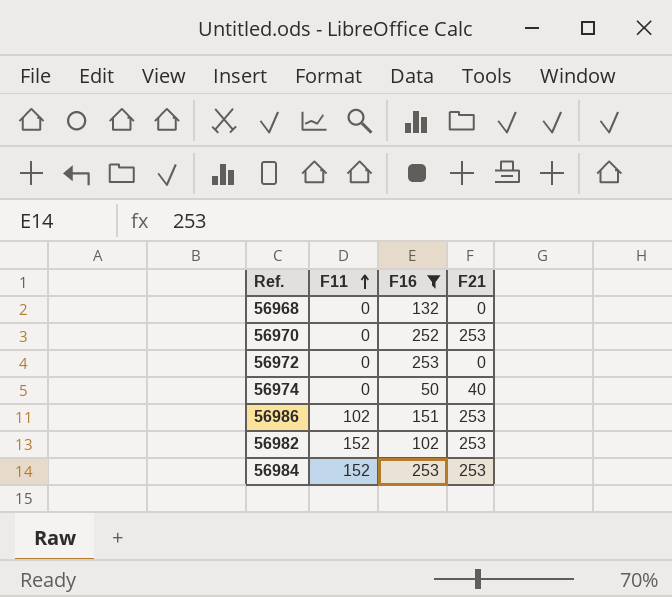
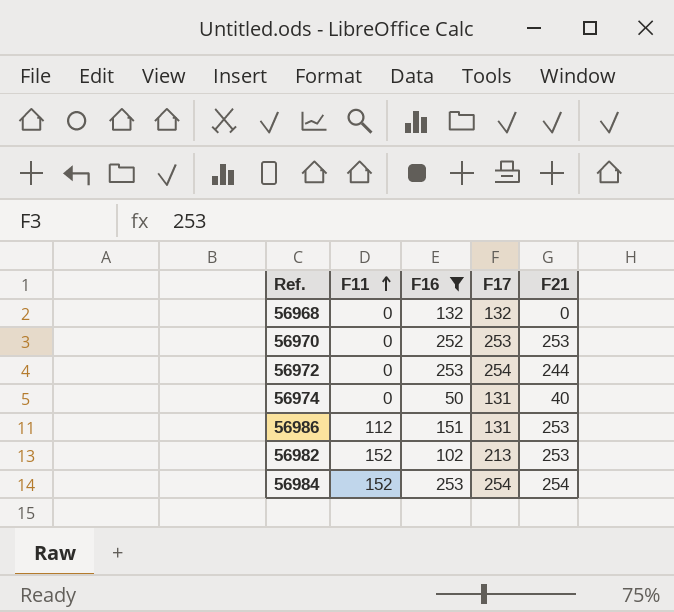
column F17 | position: none -> 4
56972 | F21: 0 -> 244
56986 | F11: 102 -> 112
56984 | F21: 253 -> 254

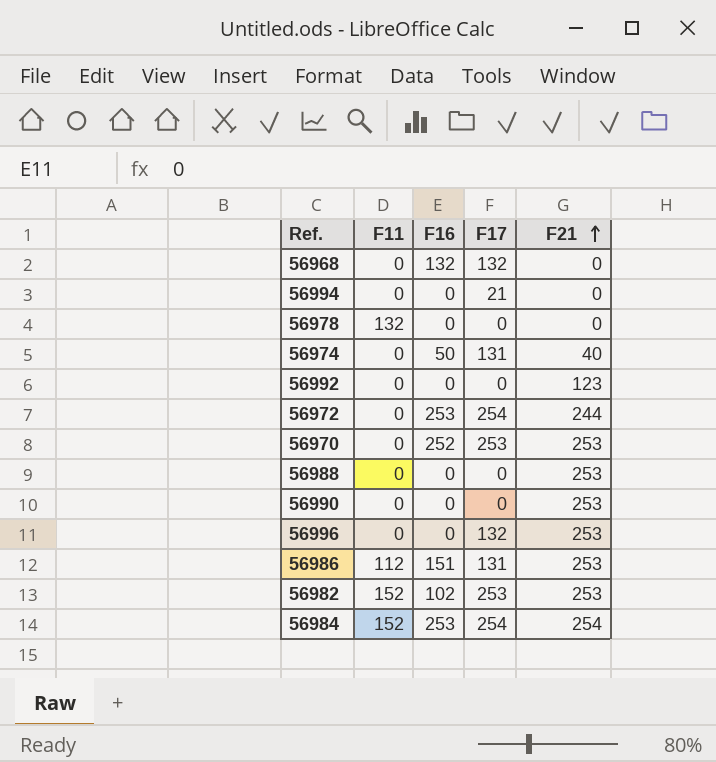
filter: F16 != 0 -> none
row order: F11 ascending -> F21 ascending
56982 | F17: 213 -> 253

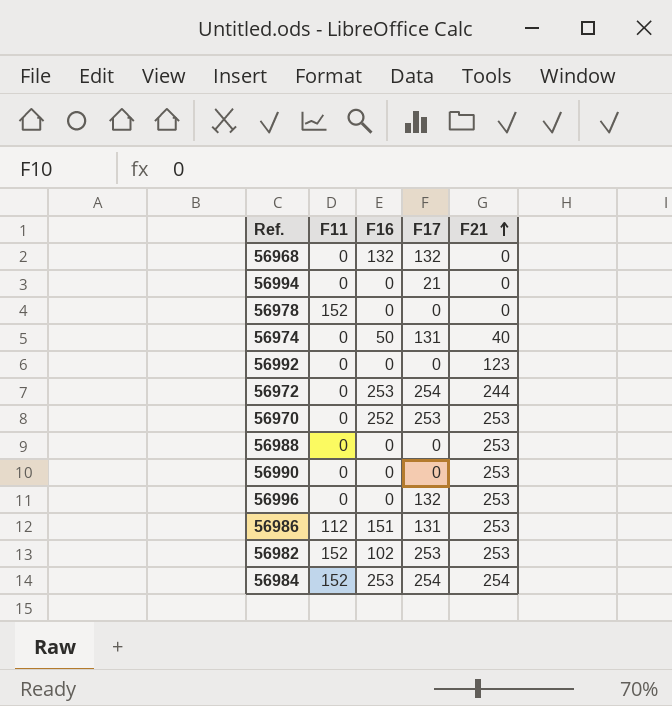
56978 | F11: 132 -> 152

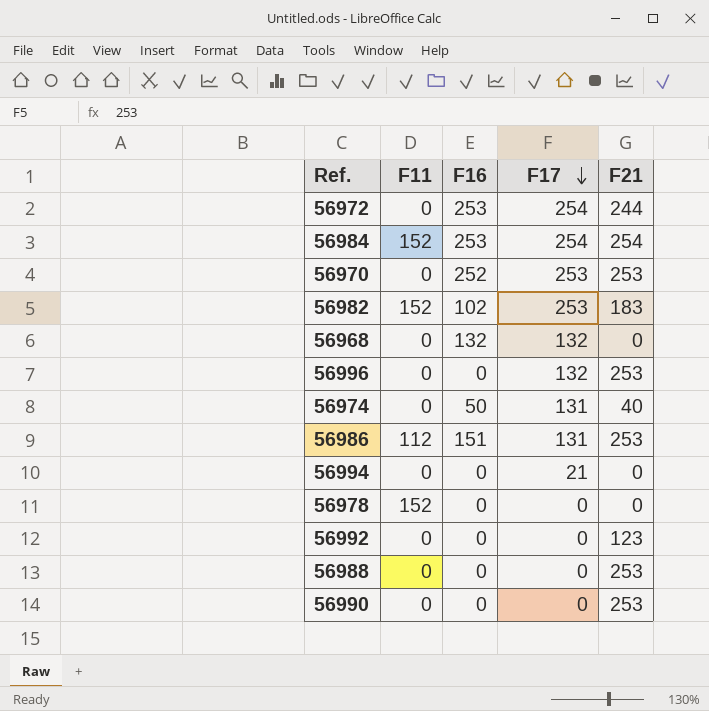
row order: F21 ascending -> F17 descending
56982 | F21: 253 -> 183

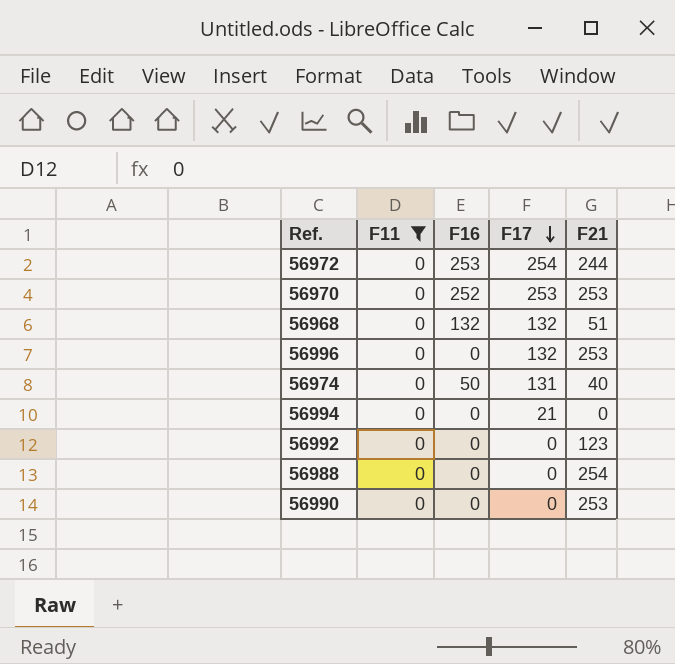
filter: none -> F11 = 0
56968 | F21: 0 -> 51
56988 | F21: 253 -> 254

